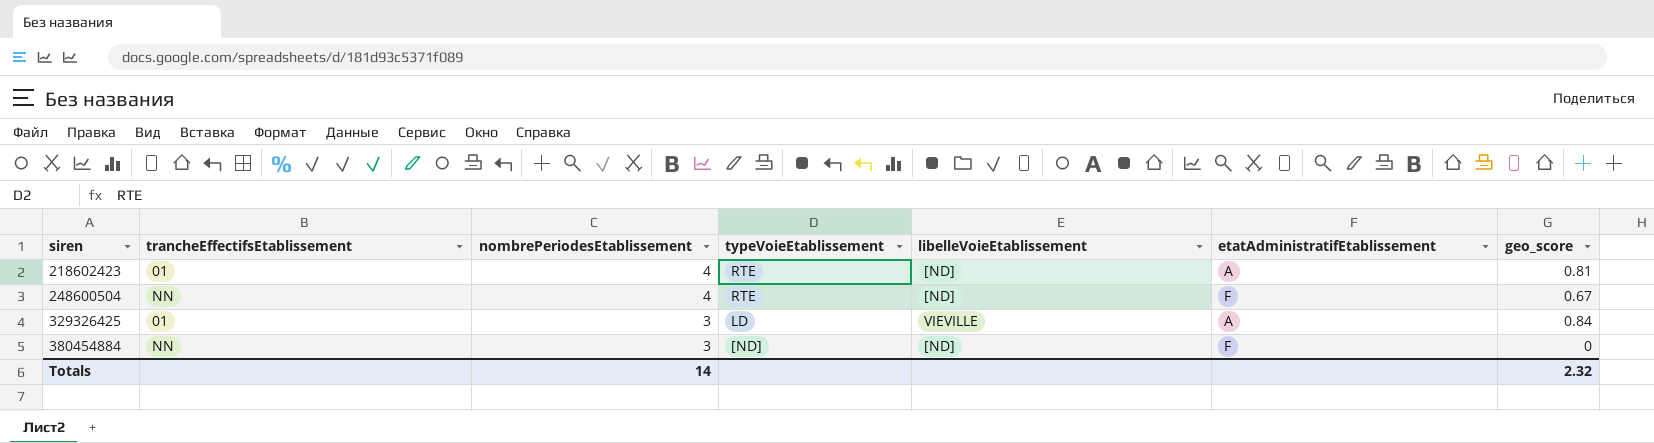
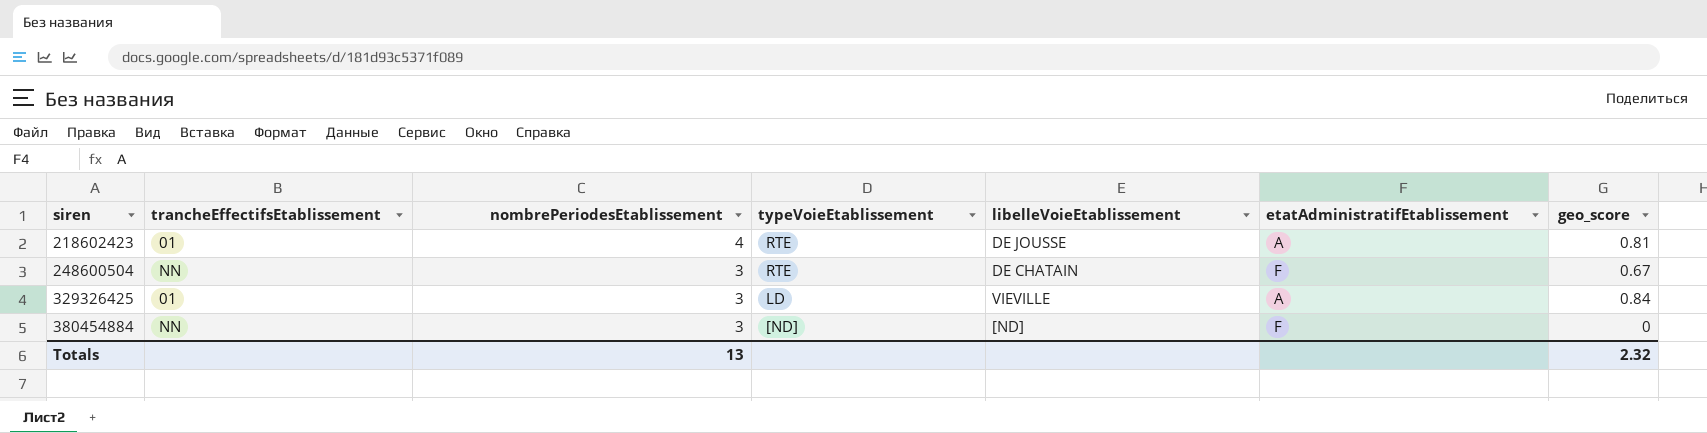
218602423 | libelleVoieEtablissement: [ND] -> DE JOUSSE
248600504 | nombrePeriodesEtablissement: 4 -> 3
248600504 | libelleVoieEtablissement: [ND] -> DE CHATAIN
Totals | nombrePeriodesEtablissement: 14 -> 13

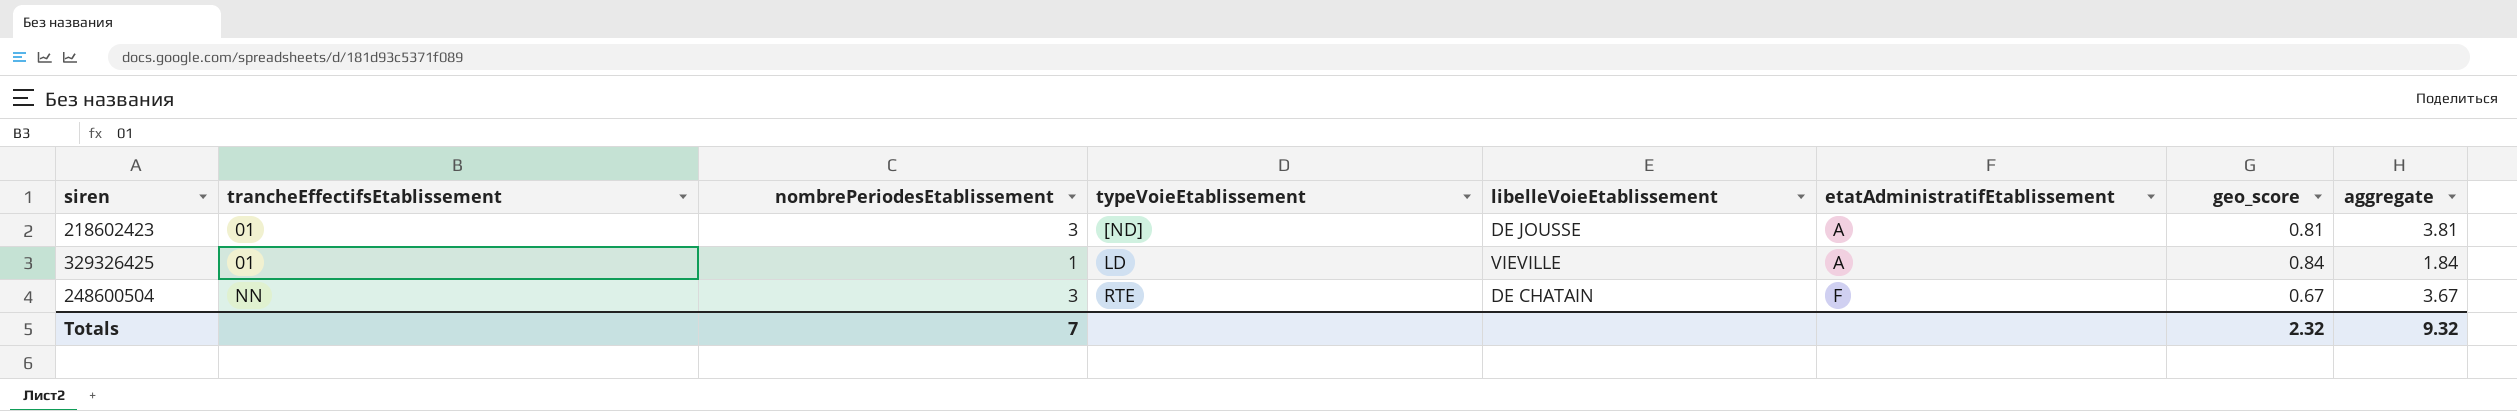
row order: siren ascending -> trancheEffectifsEtablissement ascending
column aggregate | formula: none -> [nombrePeriodesEtablissement] + [geo_score]
row 380454884: NN | 3 | [ND] | [ND] | F | 0 -> none
218602423 | nombrePeriodesEtablissement: 4 -> 3
218602423 | typeVoieEtablissement: RTE -> [ND]
329326425 | nombrePeriodesEtablissement: 3 -> 1
Totals | nombrePeriodesEtablissement: 13 -> 7

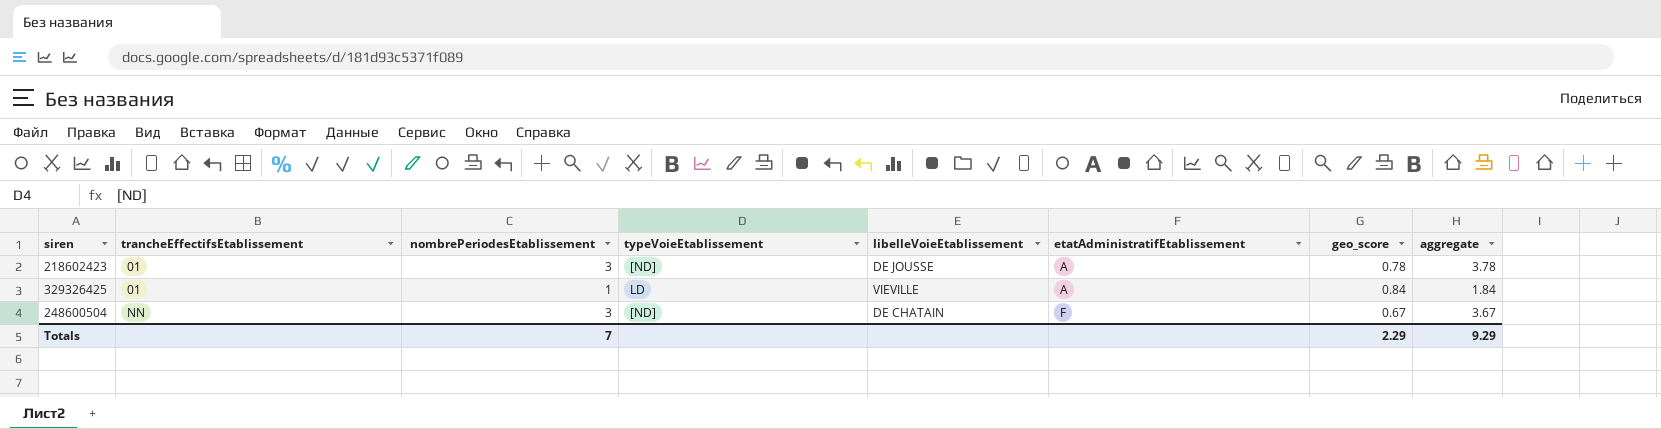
218602423 | geo_score: 0.81 -> 0.78
218602423 | aggregate: 3.81 -> 3.78
248600504 | typeVoieEtablissement: RTE -> [ND]
Totals | geo_score: 2.32 -> 2.29
Totals | aggregate: 9.32 -> 9.29

